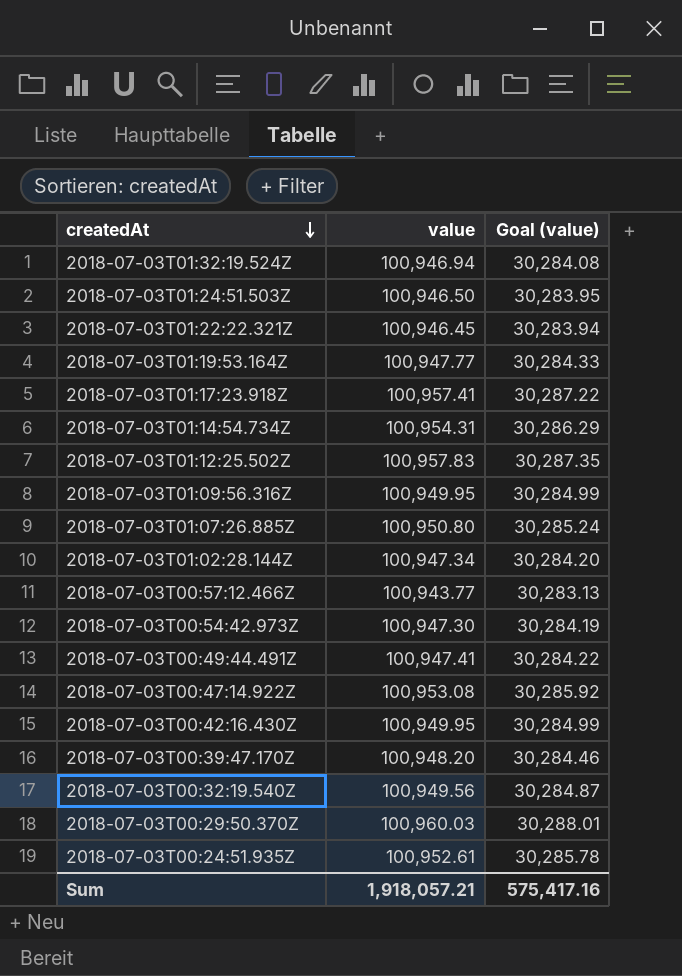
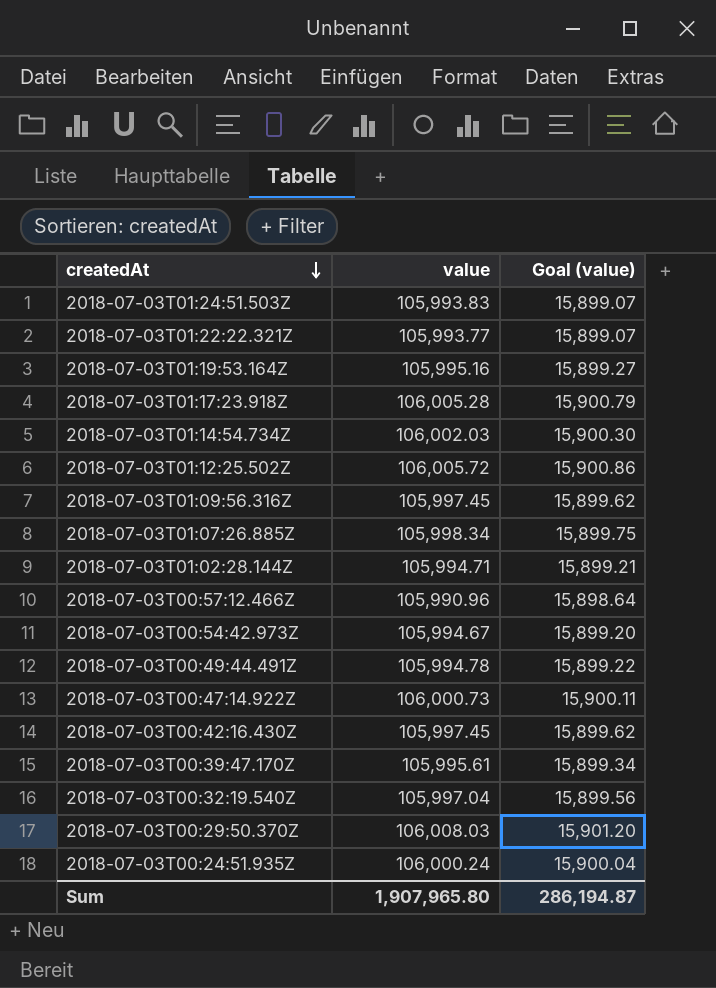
column Goal (value) | formula: [value] * 0.3 -> [value] * 0.15
row 2018-07-03T01:32:19.524Z: 100,946.94 | 30,284.08 -> none
2018-07-03T01:24:51.503Z | value: 100,946.50 -> 105,993.83
2018-07-03T01:22:22.321Z | value: 100,946.45 -> 105,993.77
2018-07-03T01:19:53.164Z | value: 100,947.77 -> 105,995.16
2018-07-03T01:17:23.918Z | value: 100,957.41 -> 106,005.28
2018-07-03T01:14:54.734Z | value: 100,954.31 -> 106,002.03
2018-07-03T01:12:25.502Z | value: 100,957.83 -> 106,005.72
2018-07-03T01:09:56.316Z | value: 100,949.95 -> 105,997.45
2018-07-03T01:07:26.885Z | value: 100,950.80 -> 105,998.34
2018-07-03T01:02:28.144Z | value: 100,947.34 -> 105,994.71
2018-07-03T00:57:12.466Z | value: 100,943.77 -> 105,990.96
2018-07-03T00:54:42.973Z | value: 100,947.30 -> 105,994.67
2018-07-03T00:49:44.491Z | value: 100,947.41 -> 105,994.78
2018-07-03T00:47:14.922Z | value: 100,953.08 -> 106,000.73
2018-07-03T00:42:16.430Z | value: 100,949.95 -> 105,997.45
2018-07-03T00:39:47.170Z | value: 100,948.20 -> 105,995.61
2018-07-03T00:32:19.540Z | value: 100,949.56 -> 105,997.04
2018-07-03T00:29:50.370Z | value: 100,960.03 -> 106,008.03
2018-07-03T00:24:51.935Z | value: 100,952.61 -> 106,000.24
Sum | value: 1,918,057.21 -> 1,907,965.80
Sum | Goal (value): 575,417.16 -> 286,194.87

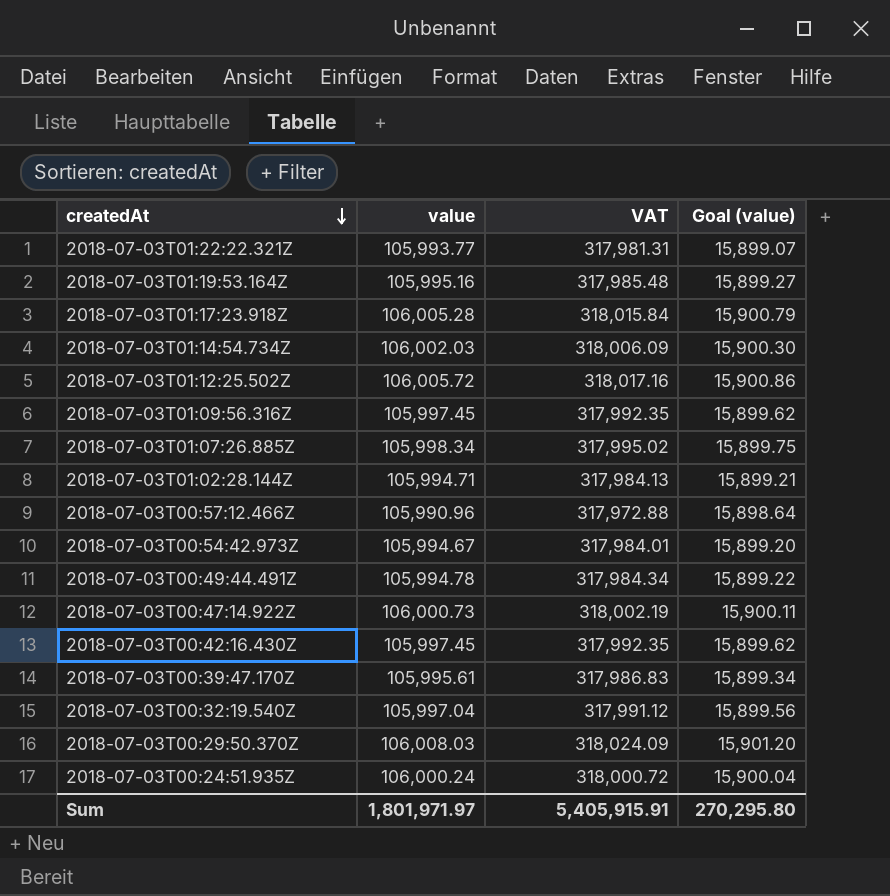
column VAT | formula: none -> [value] * 3
row 2018-07-03T01:24:51.503Z: 105,993.83 | 15,899.07 -> none
Sum | value: 1,907,965.80 -> 1,801,971.97
Sum | Goal (value): 286,194.87 -> 270,295.80

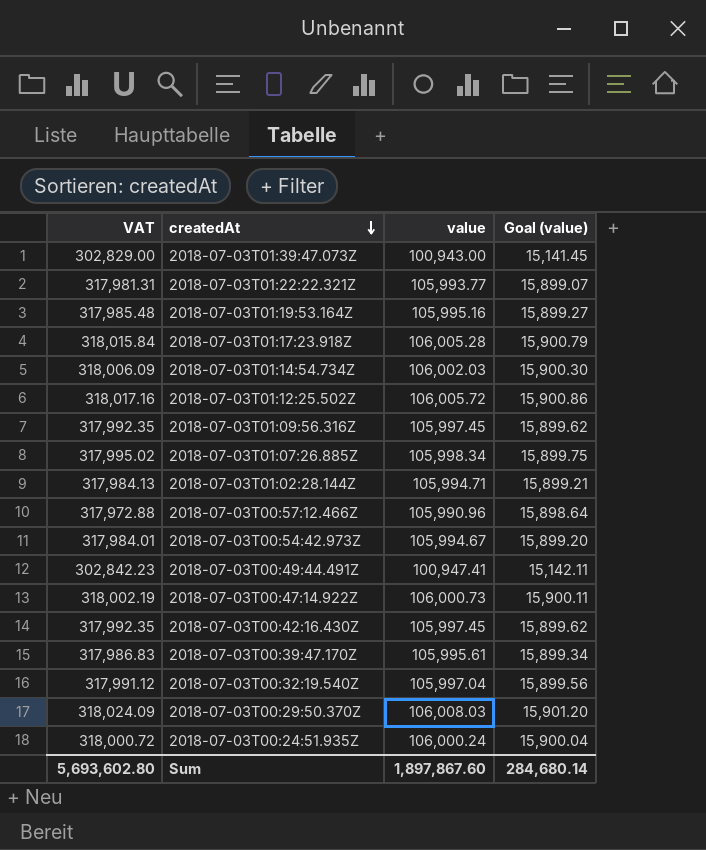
column VAT | position: 3 -> 1
row 2018-07-03T01:39:47.073Z: none -> 302,829.00 | 100,943.00 | 15,141.45
2018-07-03T00:49:44.491Z | VAT: 317,984.34 -> 302,842.23
2018-07-03T00:49:44.491Z | value: 105,994.78 -> 100,947.41
2018-07-03T00:49:44.491Z | Goal (value): 15,899.22 -> 15,142.11
Sum | VAT: 5,405,915.91 -> 5,693,602.80
Sum | value: 1,801,971.97 -> 1,897,867.60
Sum | Goal (value): 270,295.80 -> 284,680.14

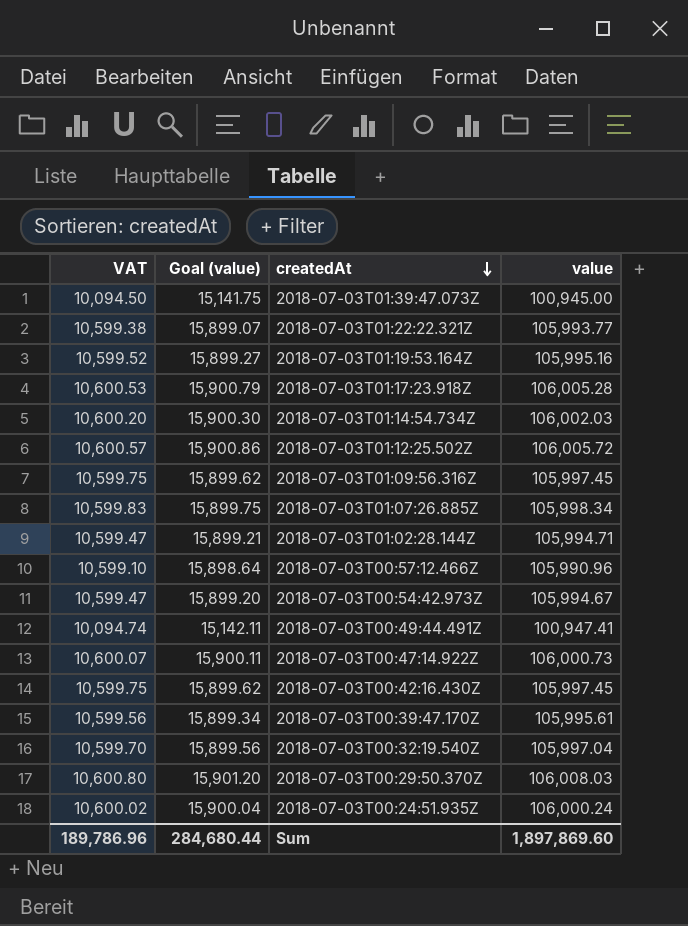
column VAT | formula: [value] * 3 -> [value] * 0.1
column Goal (value) | position: 4 -> 2
2018-07-03T01:39:47.073Z | Goal (value): 15,141.45 -> 15,141.75
2018-07-03T01:39:47.073Z | value: 100,943.00 -> 100,945.00
Sum | VAT: 5,693,602.80 -> 189,786.96
Sum | Goal (value): 284,680.14 -> 284,680.44
Sum | value: 1,897,867.60 -> 1,897,869.60

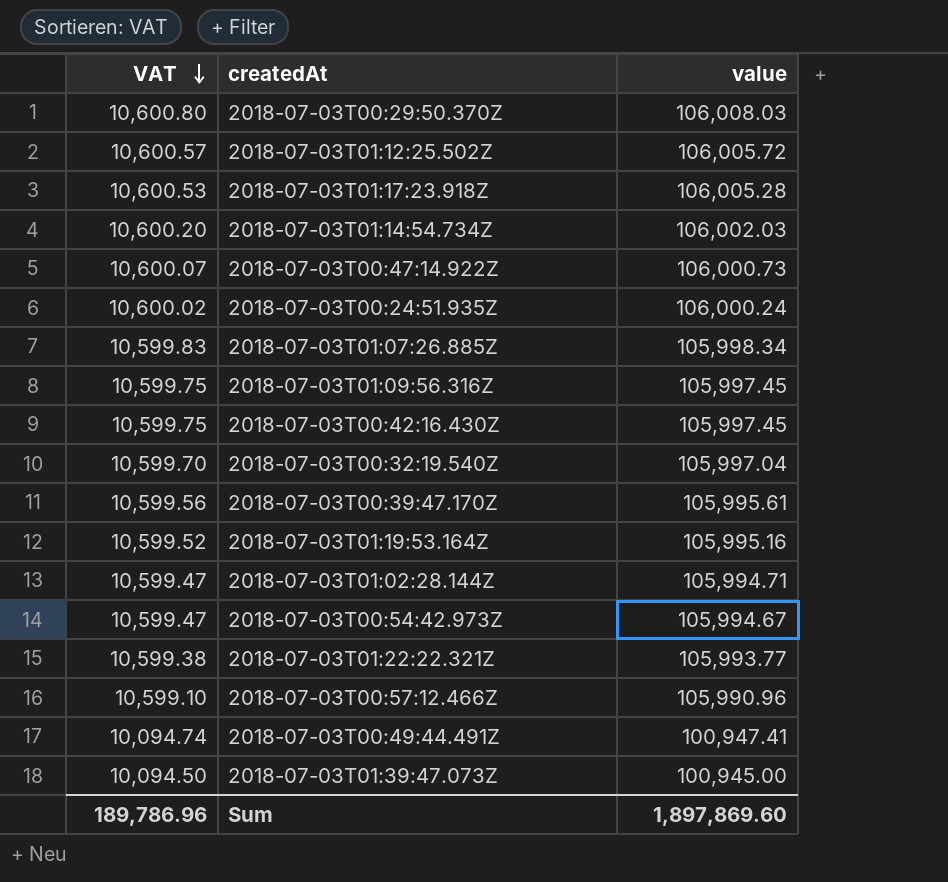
row order: createdAt descending -> VAT descending
column Goal (value) | formula: [value] * 0.15 -> none

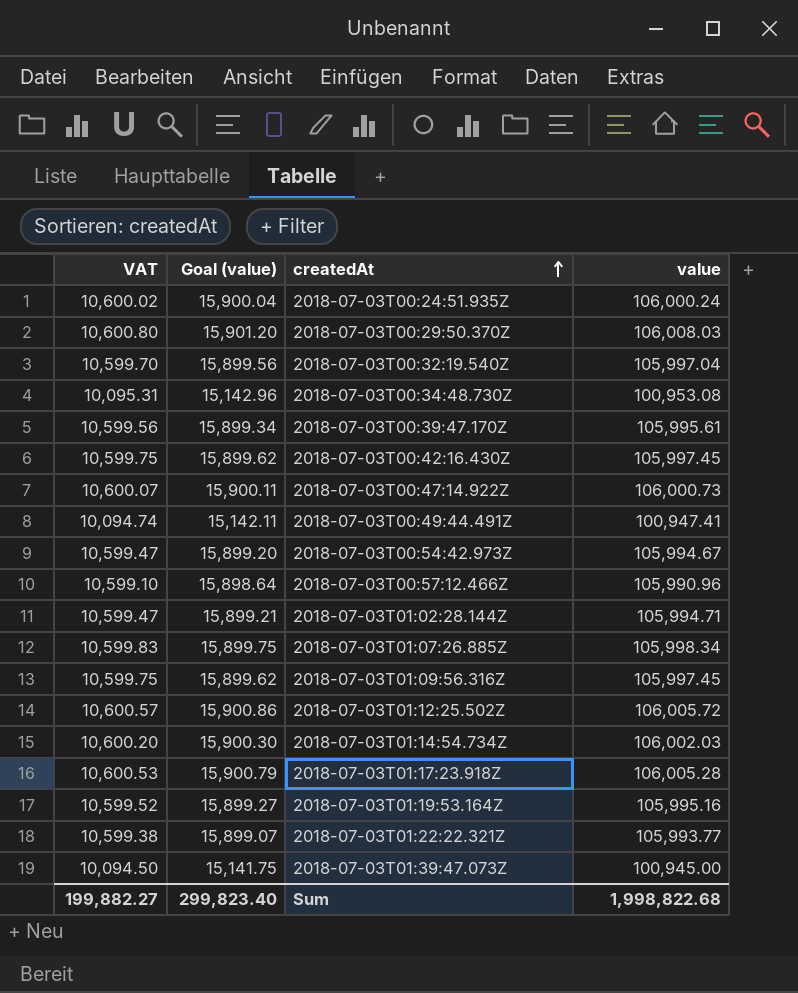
row order: VAT descending -> createdAt ascending
column Goal (value) | formula: none -> [value] * 0.15
row 2018-07-03T00:34:48.730Z: none -> 10,095.31 | 15,142.96 | 100,953.08
Sum | VAT: 189,786.96 -> 199,882.27
Sum | value: 1,897,869.60 -> 1,998,822.68

